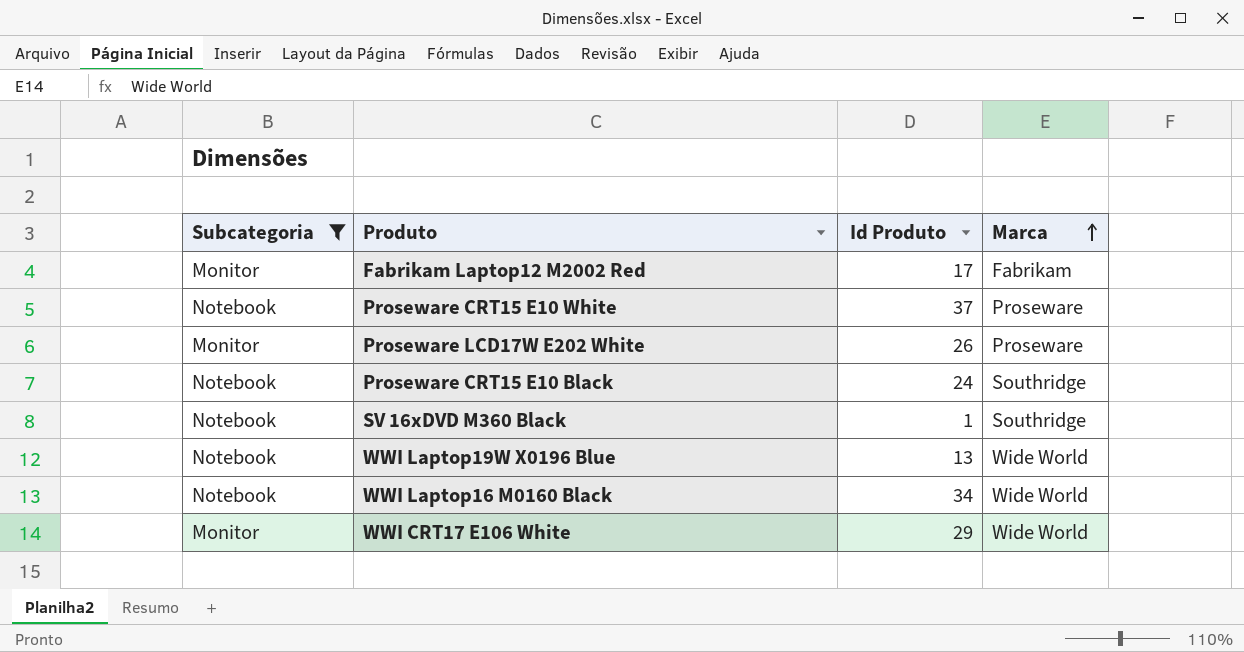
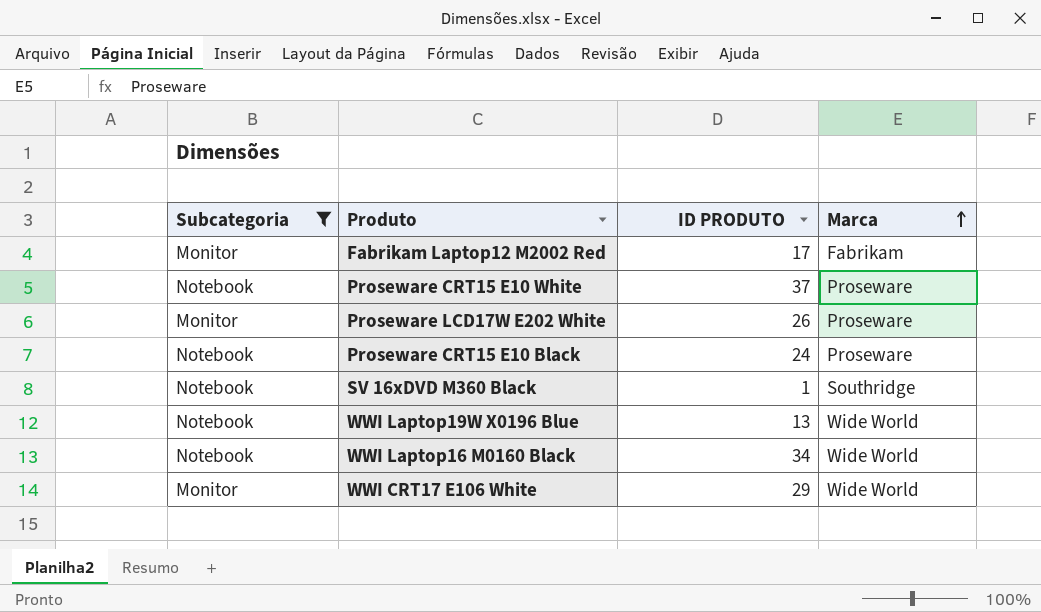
column name: Id Produto -> ID PRODUTO
Proseware CRT15 E10 Black | Marca: Southridge -> Proseware

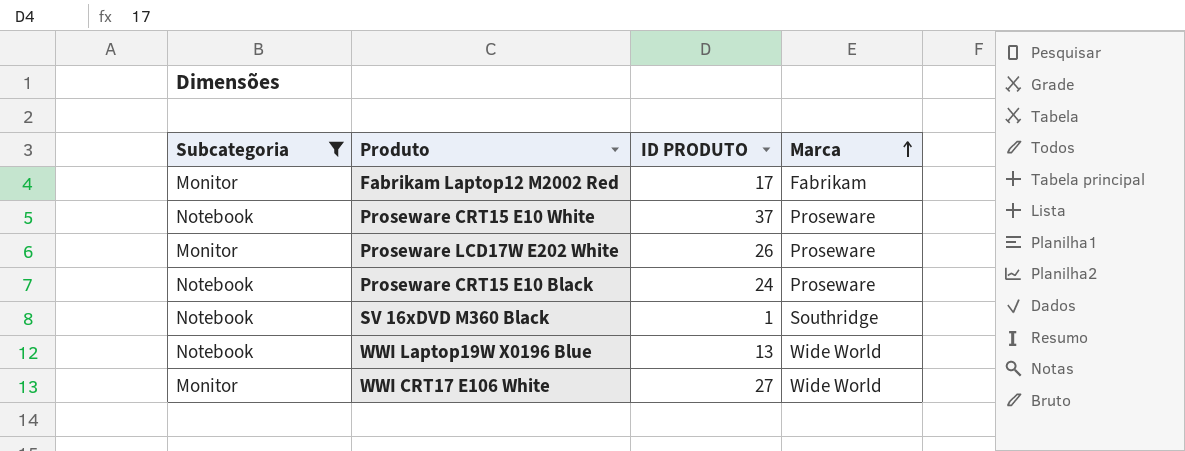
row WWI Laptop16 M0160 Black: Notebook | 34 | Wide World -> none
WWI CRT17 E106 White | ID PRODUTO: 29 -> 27

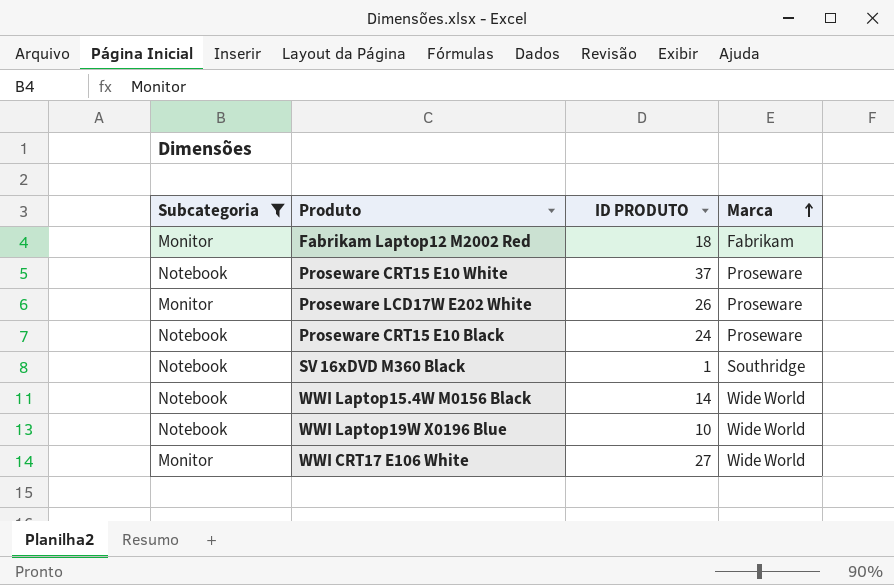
Fabrikam Laptop12 M2002 Red | ID PRODUTO: 17 -> 18
row WWI Laptop15.4W M0156 Black: none -> Notebook | 14 | Wide World
WWI Laptop19W X0196 Blue | ID PRODUTO: 13 -> 10

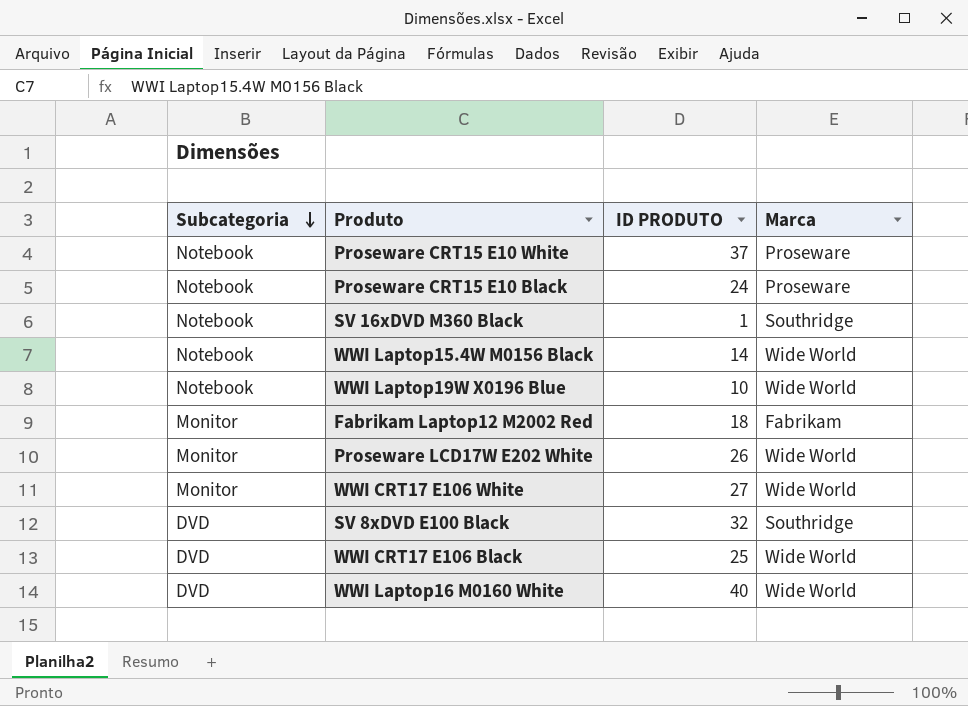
filter: Subcategoria != DVD -> none
row order: Marca ascending -> Subcategoria descending
Proseware LCD17W E202 White | Marca: Proseware -> Wide World

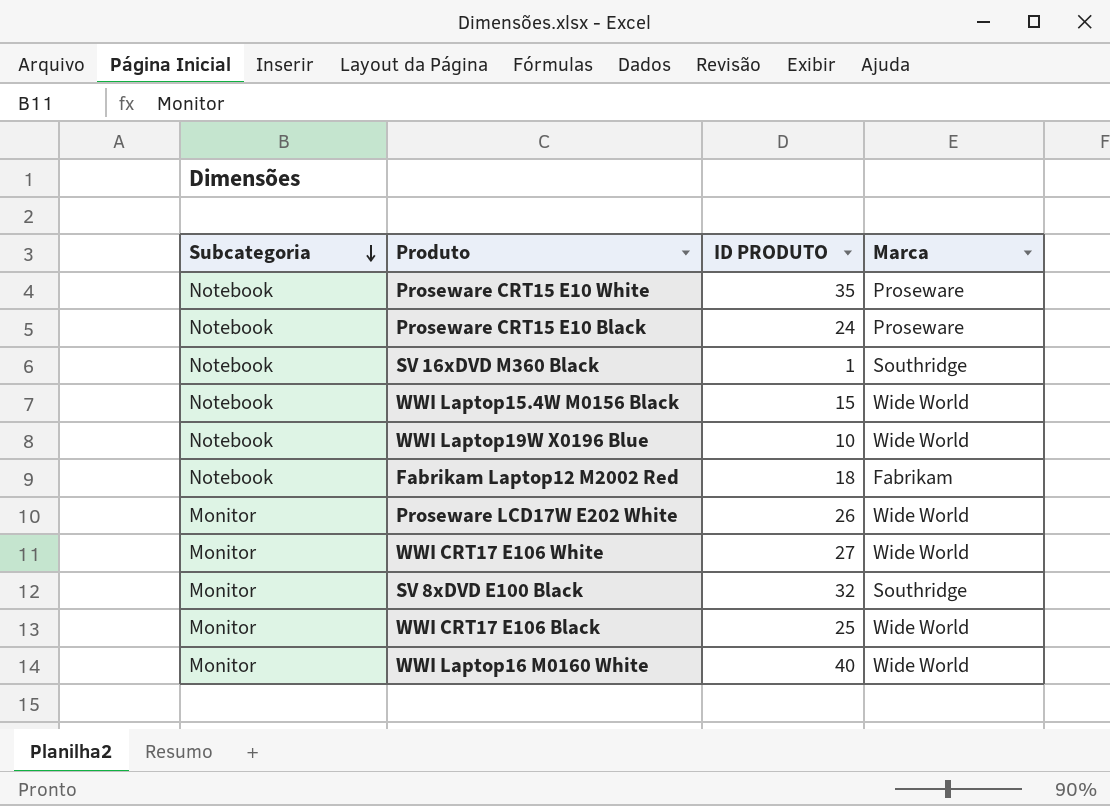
Proseware CRT15 E10 White | ID PRODUTO: 37 -> 35
WWI Laptop15.4W M0156 Black | ID PRODUTO: 14 -> 15
Fabrikam Laptop12 M2002 Red | Subcategoria: Monitor -> Notebook
SV 8xDVD E100 Black | Subcategoria: DVD -> Monitor
WWI CRT17 E106 Black | Subcategoria: DVD -> Monitor
WWI Laptop16 M0160 White | Subcategoria: DVD -> Monitor

